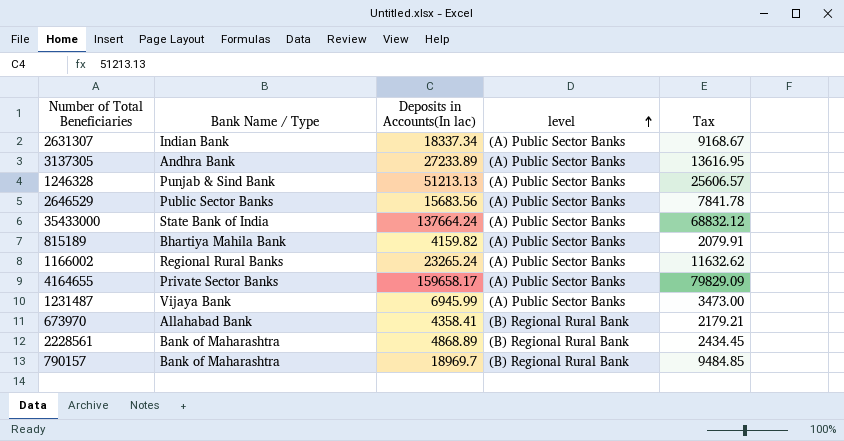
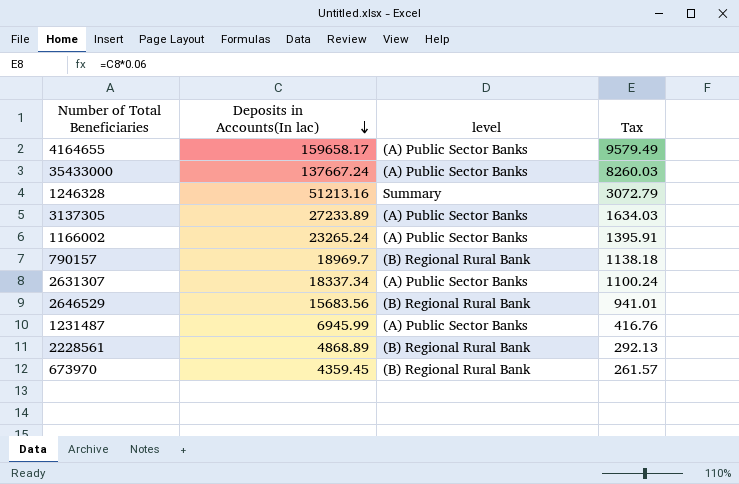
row order: level ascending -> Deposits in Accounts(In lac) descending
column Bank Name / Type | position: 2 -> none
column Tax | formula: [Deposits in Accounts(In lac)] * 0.5 -> [Deposits in Accounts(In lac)] * 0.06
row 815189: Bhartiya Mahila Bank | 4159.82 | (A) Public Sector Banks | 2079.91 -> none
35433000 | Deposits in Accounts(In lac): 137664.24 -> 137667.24
1246328 | Deposits in Accounts(In lac): 51213.13 -> 51213.16
1246328 | level: (A) Public Sector Banks -> Summary
2646529 | level: (A) Public Sector Banks -> (B) Regional Rural Bank
673970 | Deposits in Accounts(In lac): 4358.41 -> 4359.45

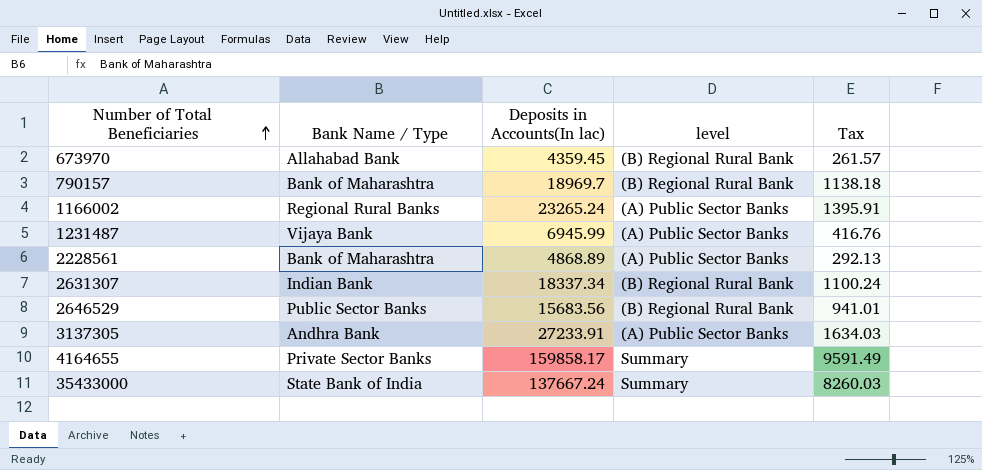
row order: Deposits in Accounts(In lac) descending -> Number of Total Beneficiaries ascending
column Bank Name / Type | position: none -> 2
row 1246328: 51213.16 | Summary | 3072.79 -> none
2228561 | level: (B) Regional Rural Bank -> (A) Public Sector Banks
2631307 | level: (A) Public Sector Banks -> (B) Regional Rural Bank
3137305 | Deposits in Accounts(In lac): 27233.89 -> 27233.91
4164655 | Deposits in Accounts(In lac): 159658.17 -> 159858.17
4164655 | level: (A) Public Sector Banks -> Summary
4164655 | Tax: 9579.49 -> 9591.49
35433000 | level: (A) Public Sector Banks -> Summary

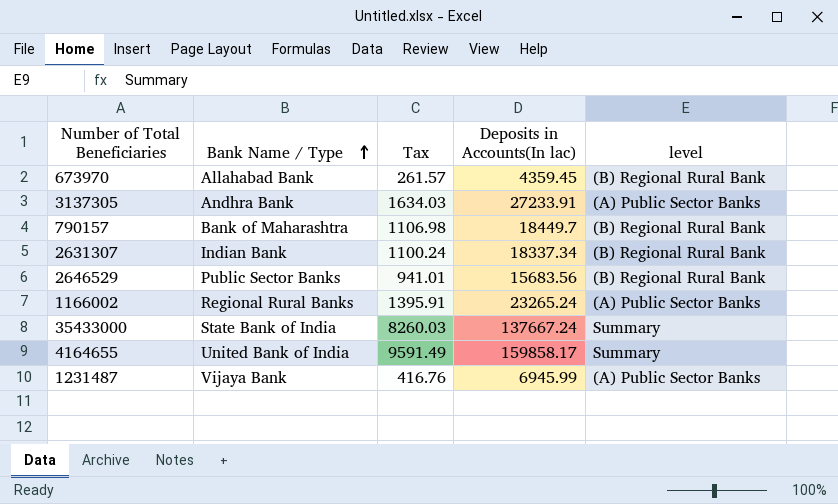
row order: Number of Total Beneficiaries ascending -> Bank Name / Type ascending
column Tax | position: 5 -> 3
row 2228561: Bank of Maharashtra | 4868.89 | (A) Public Sector Banks | 292.13 -> none
790157 | Tax: 1138.18 -> 1106.98
790157 | Deposits in Accounts(In lac): 18969.7 -> 18449.7
4164655 | Bank Name / Type: Private Sector Banks -> United Bank of India

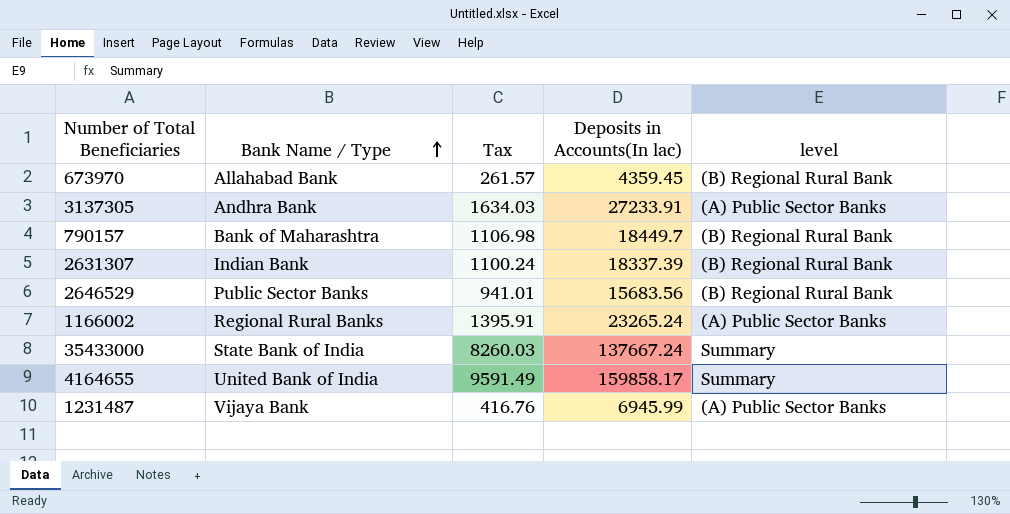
2631307 | Deposits in Accounts(In lac): 18337.34 -> 18337.39

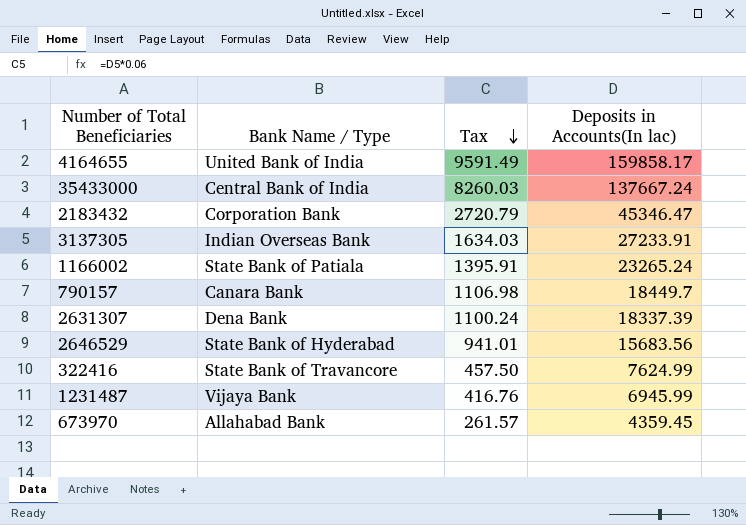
row order: Bank Name / Type ascending -> Tax descending
column level | position: 5 -> none
35433000 | Bank Name / Type: State Bank of India -> Central Bank of India
row 2183432: none -> Corporation Bank | 2720.79 | 45346.47
3137305 | Bank Name / Type: Andhra Bank -> Indian Overseas Bank
1166002 | Bank Name / Type: Regional Rural Banks -> State Bank of Patiala
790157 | Bank Name / Type: Bank of Maharashtra -> Canara Bank
2631307 | Bank Name / Type: Indian Bank -> Dena Bank
2646529 | Bank Name / Type: Public Sector Banks -> State Bank of Hyderabad
row 322416: none -> State Bank of Travancore | 457.50 | 7624.99

